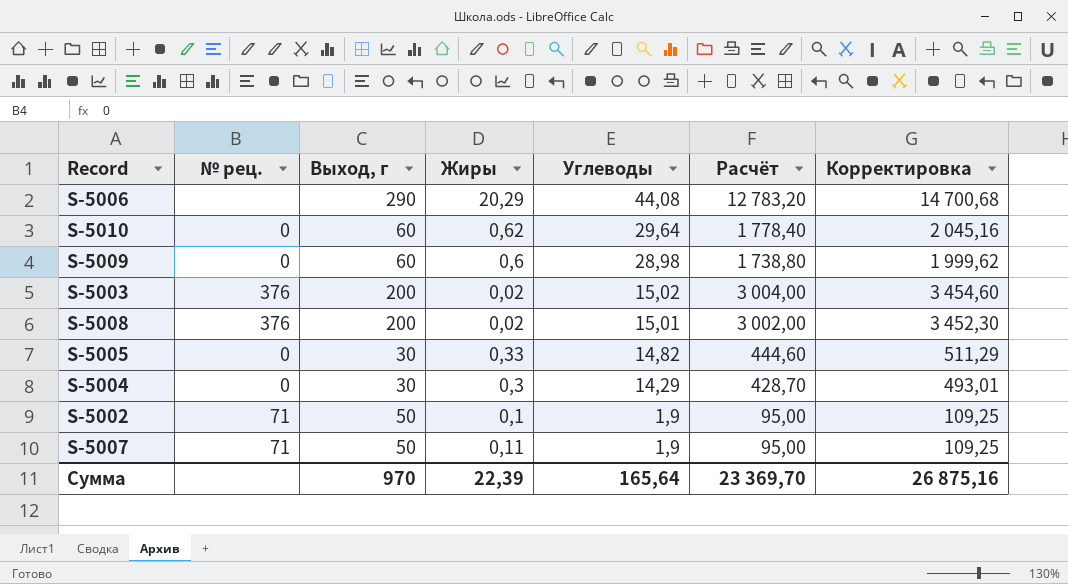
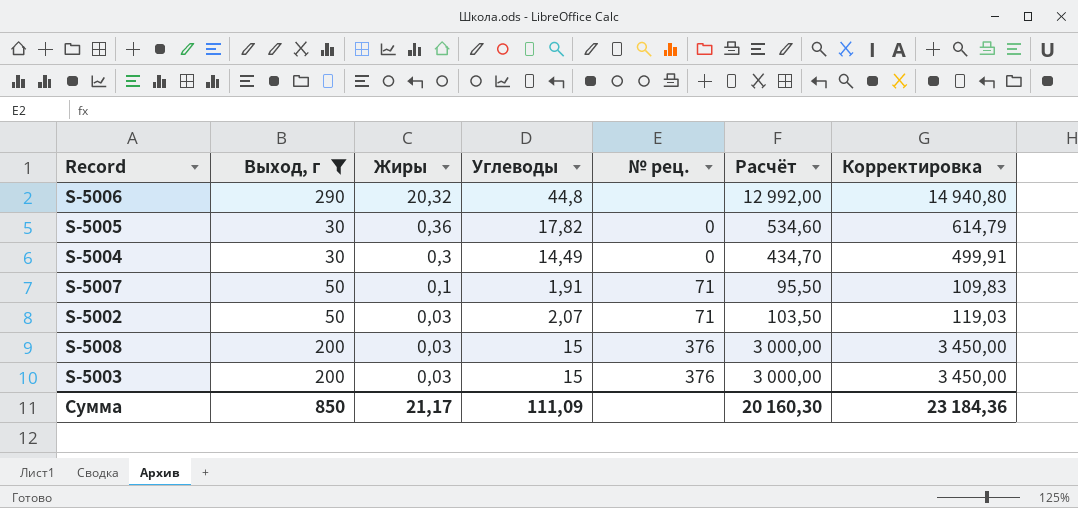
filter: none -> Выход, г != 60
row order: Углеводы descending -> Жиры descending
column № рец. | position: 2 -> 5
S-5006 | Жиры: 20,29 -> 20,32
S-5006 | Углеводы: 44,08 -> 44,8
S-5006 | Расчёт: 12 783,20 -> 12 992,00
S-5006 | Корректировка: 14 700,68 -> 14 940,80
S-5005 | Жиры: 0,33 -> 0,36
S-5005 | Углеводы: 14,82 -> 17,82
S-5005 | Расчёт: 444,60 -> 534,60
S-5005 | Корректировка: 511,29 -> 614,79
S-5004 | Углеводы: 14,29 -> 14,49
S-5004 | Расчёт: 428,70 -> 434,70
S-5004 | Корректировка: 493,01 -> 499,91
S-5007 | Жиры: 0,11 -> 0,1
S-5007 | Углеводы: 1,9 -> 1,91
S-5007 | Расчёт: 95,00 -> 95,50
S-5007 | Корректировка: 109,25 -> 109,83
S-5002 | Жиры: 0,1 -> 0,03
S-5002 | Углеводы: 1,9 -> 2,07
S-5002 | Расчёт: 95,00 -> 103,50
S-5002 | Корректировка: 109,25 -> 119,03
S-5008 | Жиры: 0,02 -> 0,03
S-5008 | Углеводы: 15,01 -> 15
S-5008 | Расчёт: 3 002,00 -> 3 000,00
S-5008 | Корректировка: 3 452,30 -> 3 450,00
S-5003 | Жиры: 0,02 -> 0,03
S-5003 | Углеводы: 15,02 -> 15
S-5003 | Расчёт: 3 004,00 -> 3 000,00
S-5003 | Корректировка: 3 454,60 -> 3 450,00
Сумма | Выход, г: 970 -> 850
Сумма | Жиры: 22,39 -> 21,17
Сумма | Углеводы: 165,64 -> 111,09
Сумма | Расчёт: 23 369,70 -> 20 160,30
Сумма | Корректировка: 26 875,16 -> 23 184,36

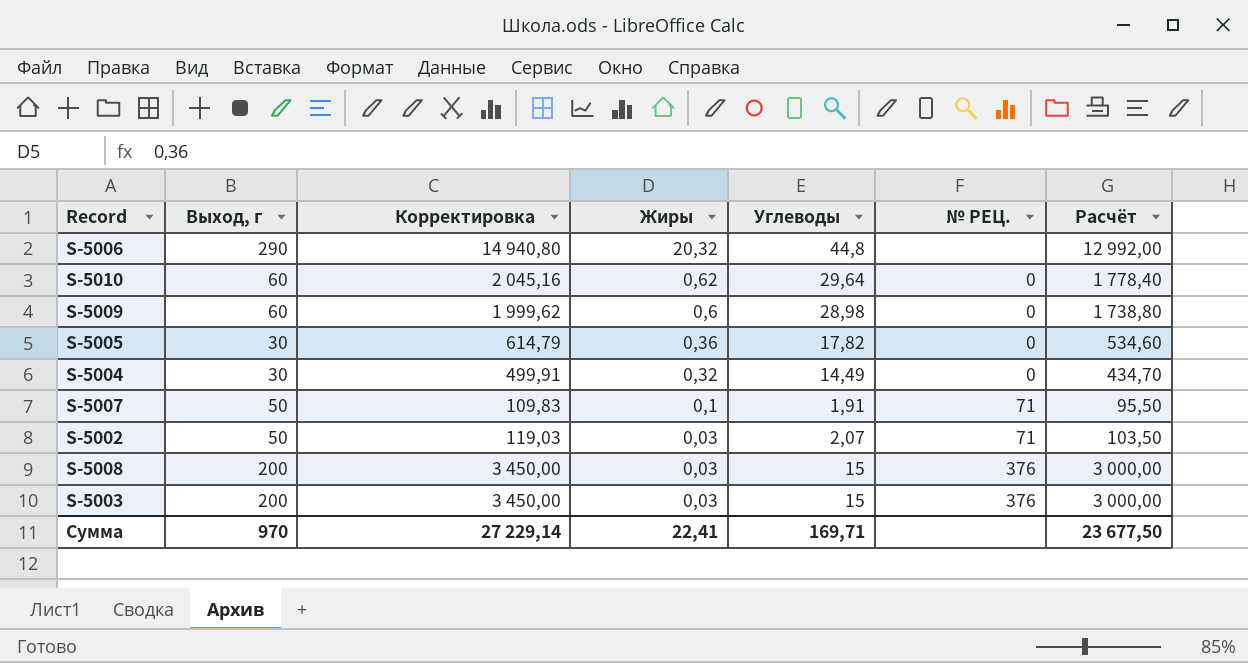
filter: Выход, г != 60 -> none
column Корректировка | position: 7 -> 3
column name: № рец. -> № РЕЦ.
S-5004 | Жиры: 0,3 -> 0,32
Сумма | Выход, г: 850 -> 970
Сумма | Корректировка: 23 184,36 -> 27 229,14
Сумма | Жиры: 21,17 -> 22,41
Сумма | Углеводы: 111,09 -> 169,71
Сумма | Расчёт: 20 160,30 -> 23 677,50

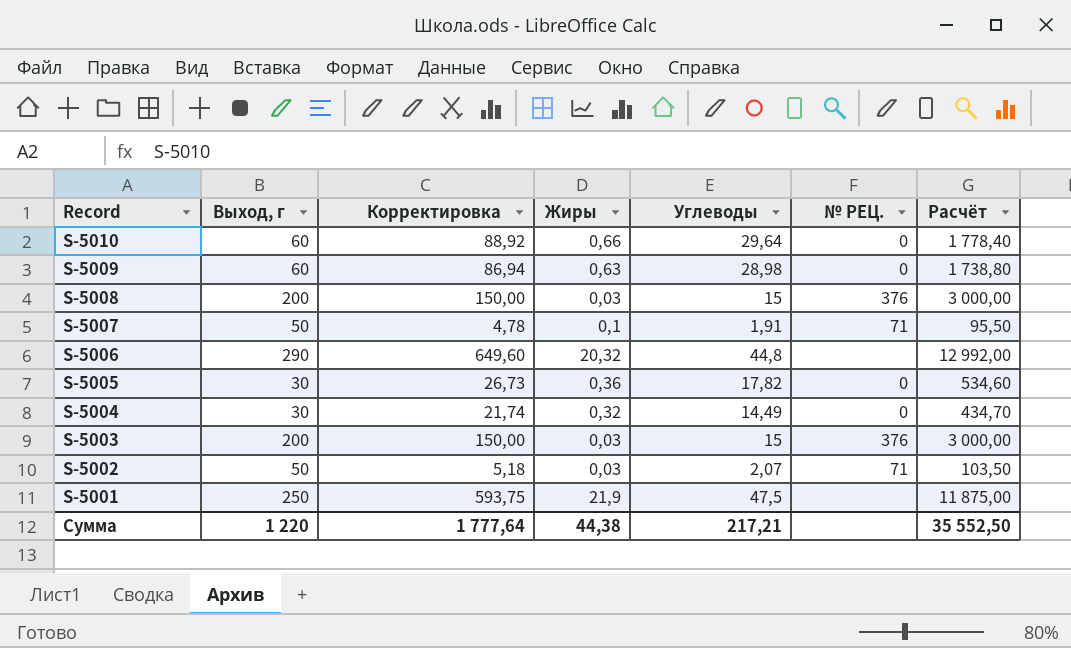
row order: Жиры descending -> Record descending
column Корректировка | formula: [Расчёт] * 1,15 -> [Расчёт] * 0,05
S-5010 | Жиры: 0,62 -> 0,66
S-5009 | Жиры: 0,6 -> 0,63
row S-5001: none -> 250 | 593,75 | 21,9 | 47,5 | none | 11 875,00
Сумма | Выход, г: 970 -> 1 220
Сумма | Корректировка: 27 229,14 -> 1 777,64
Сумма | Жиры: 22,41 -> 44,38
Сумма | Углеводы: 169,71 -> 217,21
Сумма | Расчёт: 23 677,50 -> 35 552,50

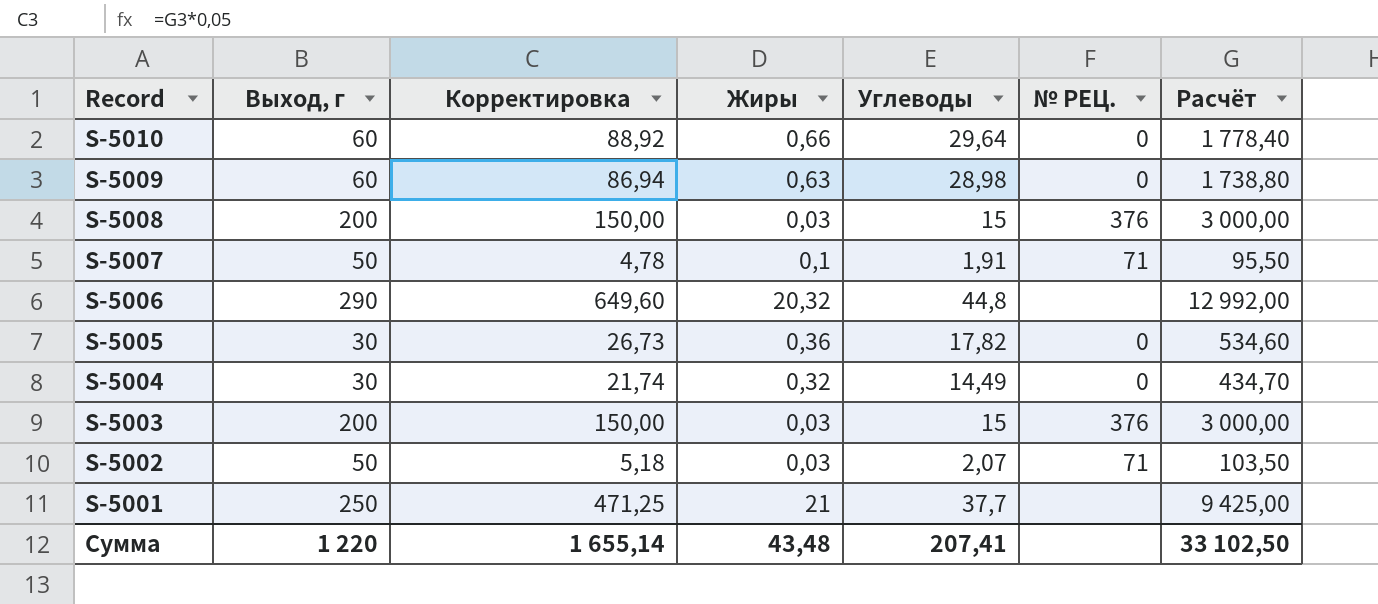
S-5001 | Корректировка: 593,75 -> 471,25
S-5001 | Жиры: 21,9 -> 21
S-5001 | Углеводы: 47,5 -> 37,7
S-5001 | Расчёт: 11 875,00 -> 9 425,00
Сумма | Корректировка: 1 777,64 -> 1 655,14
Сумма | Жиры: 44,38 -> 43,48
Сумма | Углеводы: 217,21 -> 207,41
Сумма | Расчёт: 35 552,50 -> 33 102,50

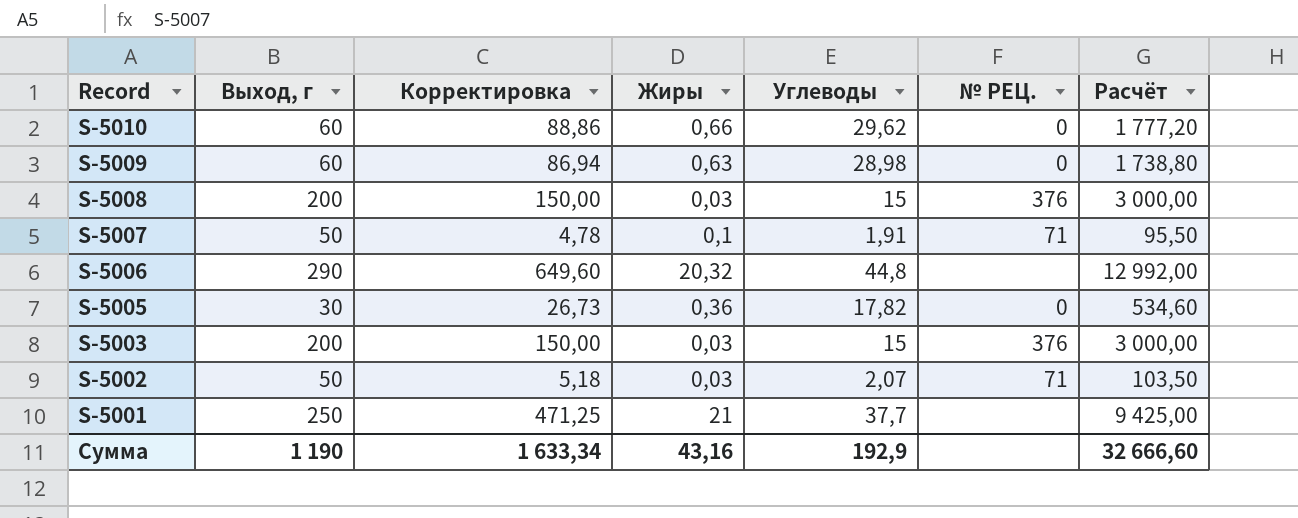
row S-5004: 30 | 21,74 | 0,32 | 14,49 | 0 | 434,70 -> none
S-5010 | Корректировка: 88,92 -> 88,86
S-5010 | Углеводы: 29,64 -> 29,62
S-5010 | Расчёт: 1 778,40 -> 1 777,20
Сумма | Выход, г: 1 220 -> 1 190
Сумма | Корректировка: 1 655,14 -> 1 633,34
Сумма | Жиры: 43,48 -> 43,16
Сумма | Углеводы: 207,41 -> 192,9
Сумма | Расчёт: 33 102,50 -> 32 666,60

